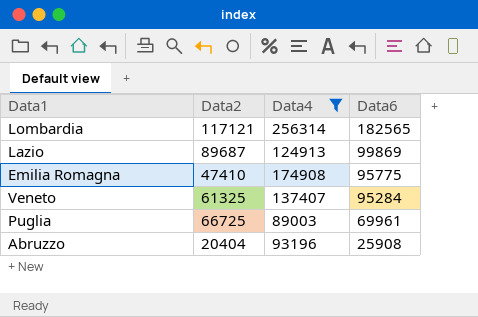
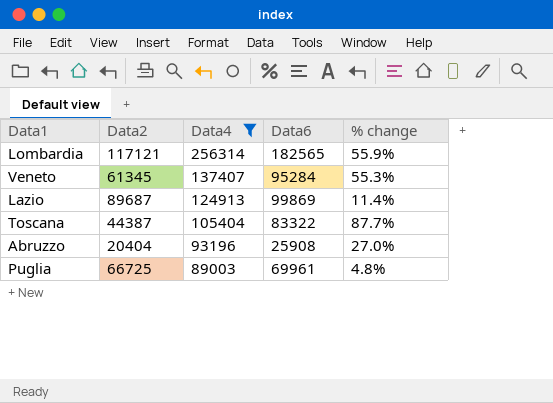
row order: Data6 descending -> Data4 descending
column % change | formula: none -> ([Data6] - [Data2]) / [Data2]
row Emilia Romagna: 47410 | 174908 | 95775 -> none
Veneto | Data2: 61325 -> 61345
row Toscana: none -> 44387 | 105404 | 83322 | 87.7%

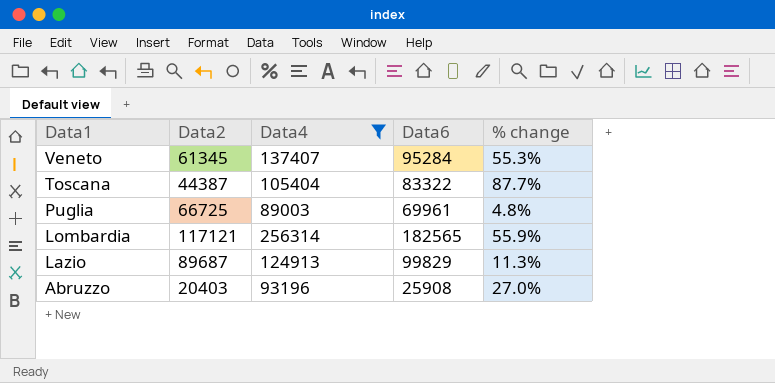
row order: Data4 descending -> Data1 descending
Lazio | Data6: 99869 -> 99829
Lazio | % change: 11.4% -> 11.3%
Abruzzo | Data2: 20404 -> 20403

